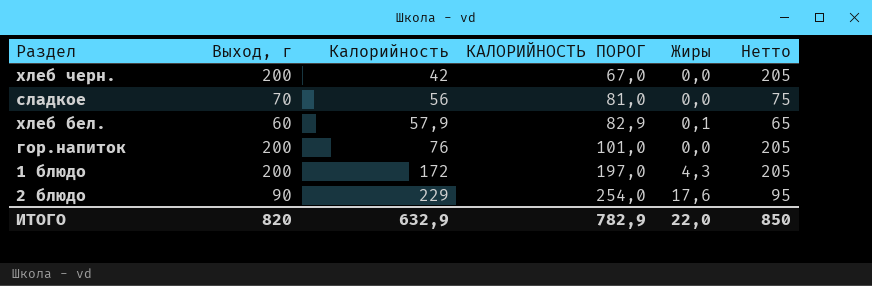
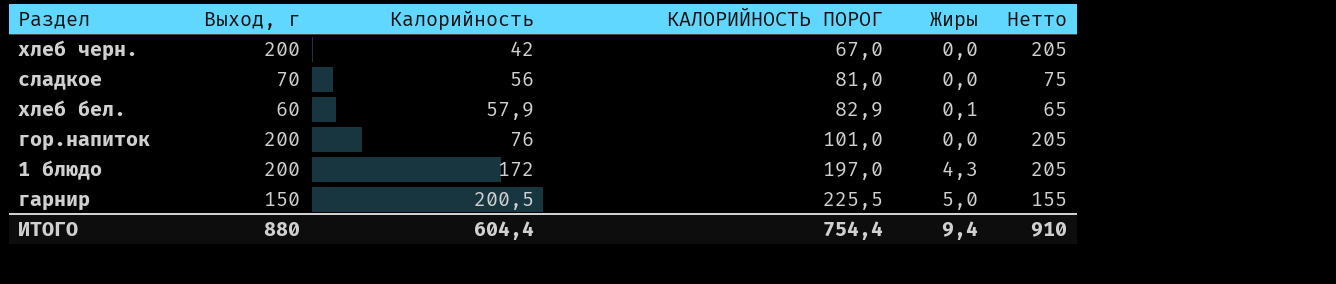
row 2 блюдо: 90 | 229 | 254,0 | 17,6 | 95 -> none
row гарнир: none -> 150 | 200,5 | 225,5 | 5,0 | 155
ИТОГО | Выход, г: 820 -> 880
ИТОГО | Калорийность: 632,9 -> 604,4
ИТОГО | КАЛОРИЙНОСТЬ ПОРОГ: 782,9 -> 754,4
ИТОГО | Жиры: 22,0 -> 9,4
ИТОГО | Нетто: 850 -> 910

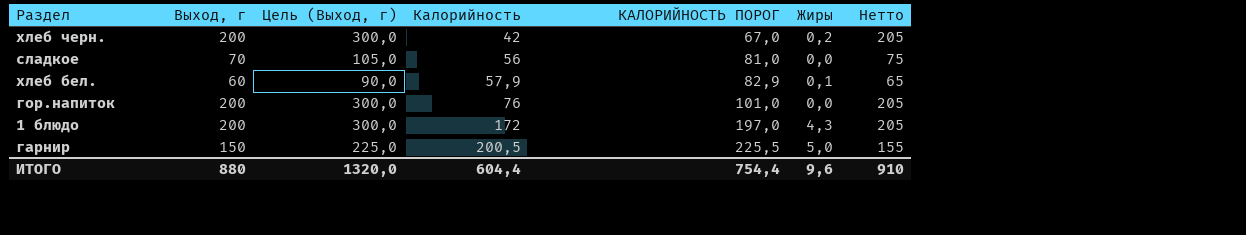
column Цель (Выход, г) | formula: none -> [Выход, г] * 1,5
хлеб черн. | Жиры: 0,0 -> 0,2
ИТОГО | Жиры: 9,4 -> 9,6

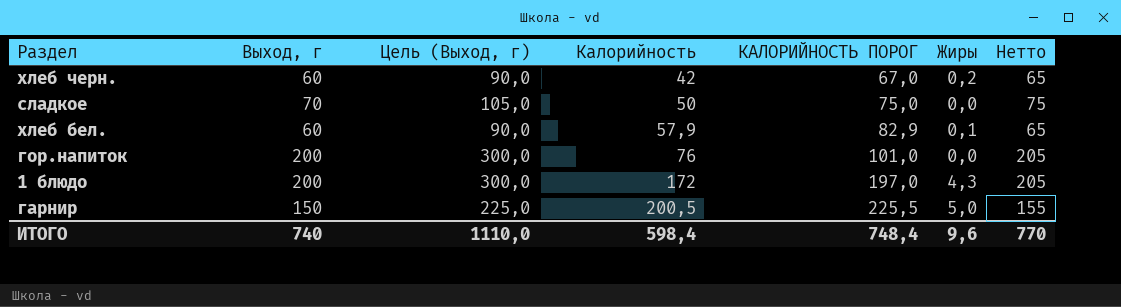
хлеб черн. | Выход, г: 200 -> 60
хлеб черн. | Цель (Выход, г): 300,0 -> 90,0
хлеб черн. | Нетто: 205 -> 65
сладкое | Калорийность: 56 -> 50
сладкое | КАЛОРИЙНОСТЬ ПОРОГ: 81,0 -> 75,0
ИТОГО | Выход, г: 880 -> 740
ИТОГО | Цель (Выход, г): 1320,0 -> 1110,0
ИТОГО | Калорийность: 604,4 -> 598,4
ИТОГО | КАЛОРИЙНОСТЬ ПОРОГ: 754,4 -> 748,4
ИТОГО | Нетто: 910 -> 770

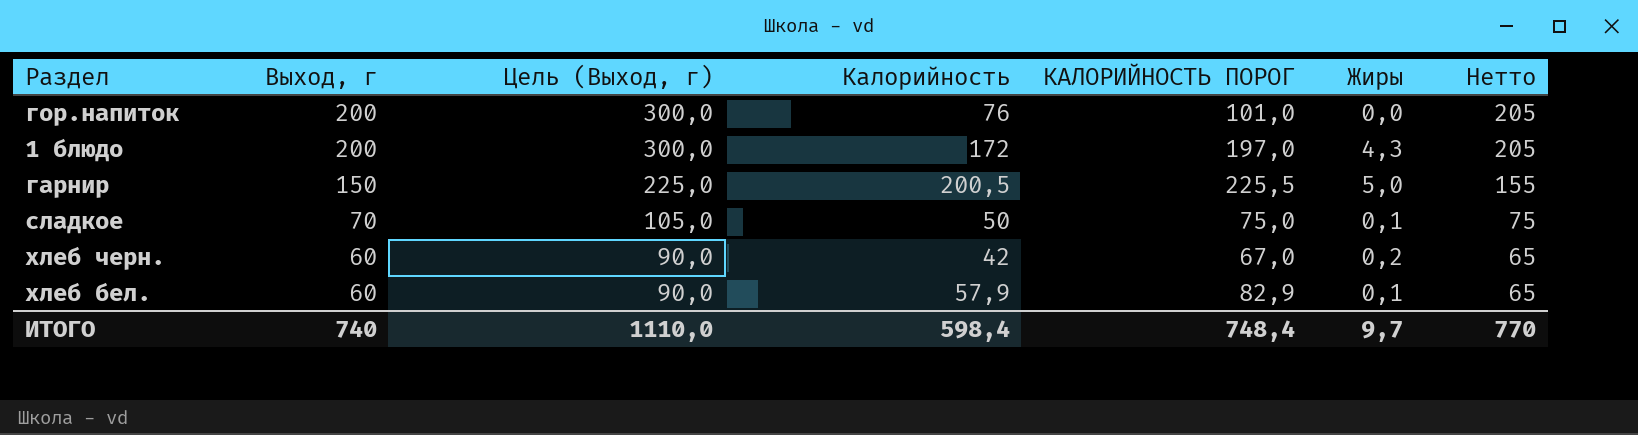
row order: Калорийность ascending -> Выход, г descending
сладкое | Жиры: 0,0 -> 0,1
ИТОГО | Жиры: 9,6 -> 9,7

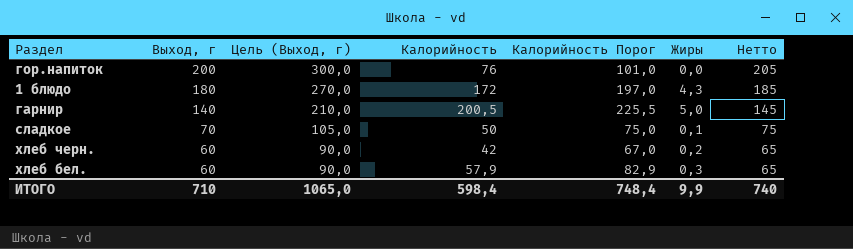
column name: КАЛОРИЙНОСТЬ ПОРОГ -> Калорийность Порог
1 блюдо | Выход, г: 200 -> 180
1 блюдо | Цель (Выход, г): 300,0 -> 270,0
1 блюдо | Нетто: 205 -> 185
гарнир | Выход, г: 150 -> 140
гарнир | Цель (Выход, г): 225,0 -> 210,0
гарнир | Нетто: 155 -> 145
хлеб бел. | Жиры: 0,1 -> 0,3
ИТОГО | Выход, г: 740 -> 710
ИТОГО | Цель (Выход, г): 1110,0 -> 1065,0
ИТОГО | Жиры: 9,7 -> 9,9
ИТОГО | Нетто: 770 -> 740

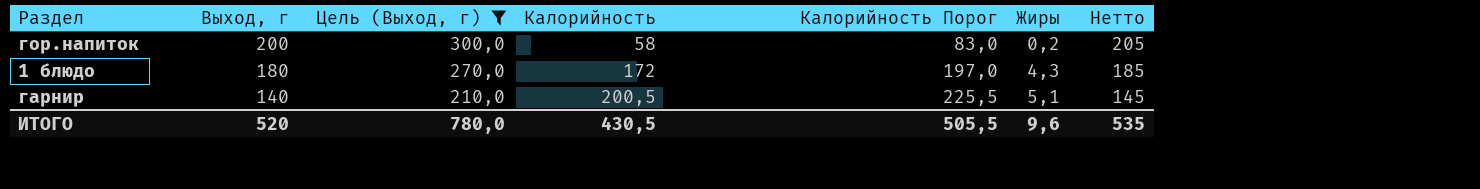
filter: none -> Цель (Выход, г) >= 210,0
гор.напиток | Калорийность: 76 -> 58
гор.напиток | Калорийность Порог: 101,0 -> 83,0
гор.напиток | Жиры: 0,0 -> 0,2
гарнир | Жиры: 5,0 -> 5,1
ИТОГО | Выход, г: 710 -> 520
ИТОГО | Цель (Выход, г): 1065,0 -> 780,0
ИТОГО | Калорийность: 598,4 -> 430,5
ИТОГО | Калорийность Порог: 748,4 -> 505,5
ИТОГО | Жиры: 9,9 -> 9,6
ИТОГО | Нетто: 740 -> 535

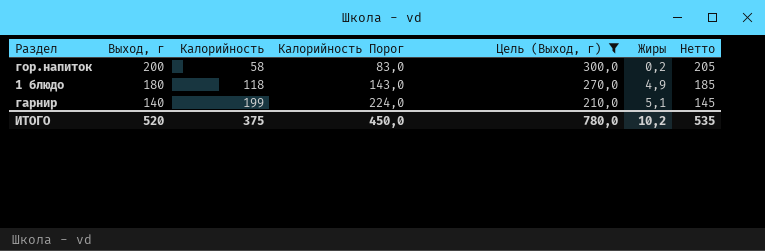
column Цель (Выход, г) | position: 3 -> 5
1 блюдо | Калорийность: 172 -> 118
1 блюдо | Калорийность Порог: 197,0 -> 143,0
1 блюдо | Жиры: 4,3 -> 4,9
гарнир | Калорийность: 200,5 -> 199
гарнир | Калорийность Порог: 225,5 -> 224,0
ИТОГО | Калорийность: 430,5 -> 375
ИТОГО | Калорийность Порог: 505,5 -> 450,0
ИТОГО | Жиры: 9,6 -> 10,2

